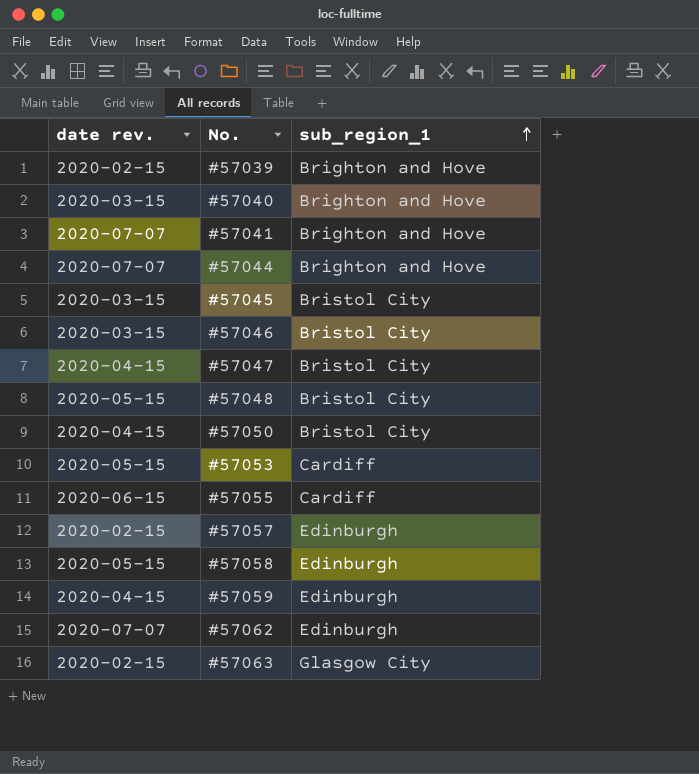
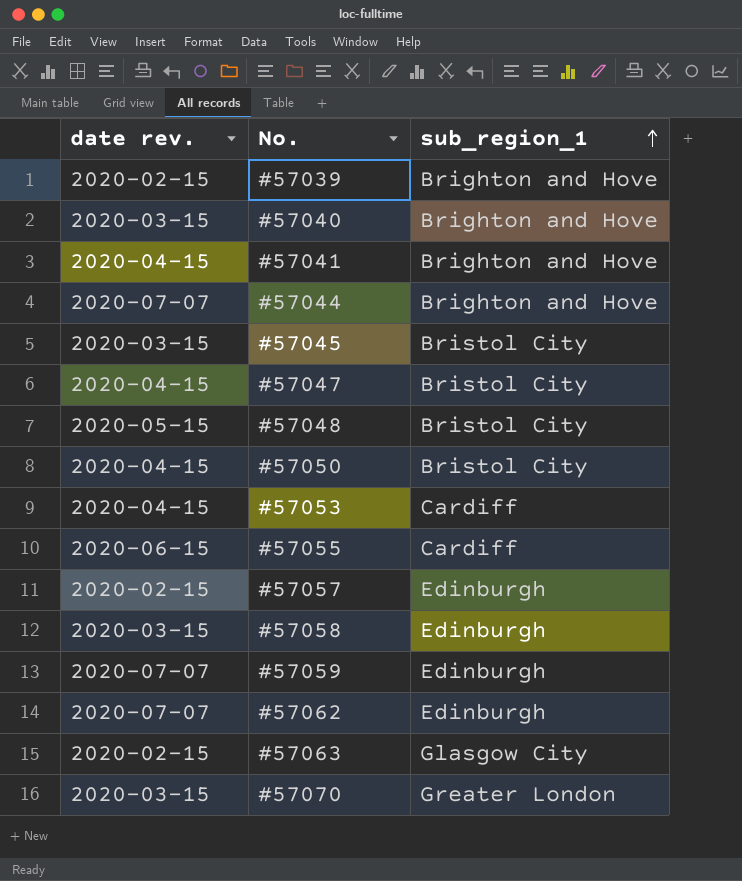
row #57046: 2020-03-15 | Bristol City -> none
#57041 | date rev.: 2020-07-07 -> 2020-04-15
#57053 | date rev.: 2020-05-15 -> 2020-04-15
#57058 | date rev.: 2020-05-15 -> 2020-03-15
#57059 | date rev.: 2020-04-15 -> 2020-07-07
row #57070: none -> 2020-03-15 | Greater London

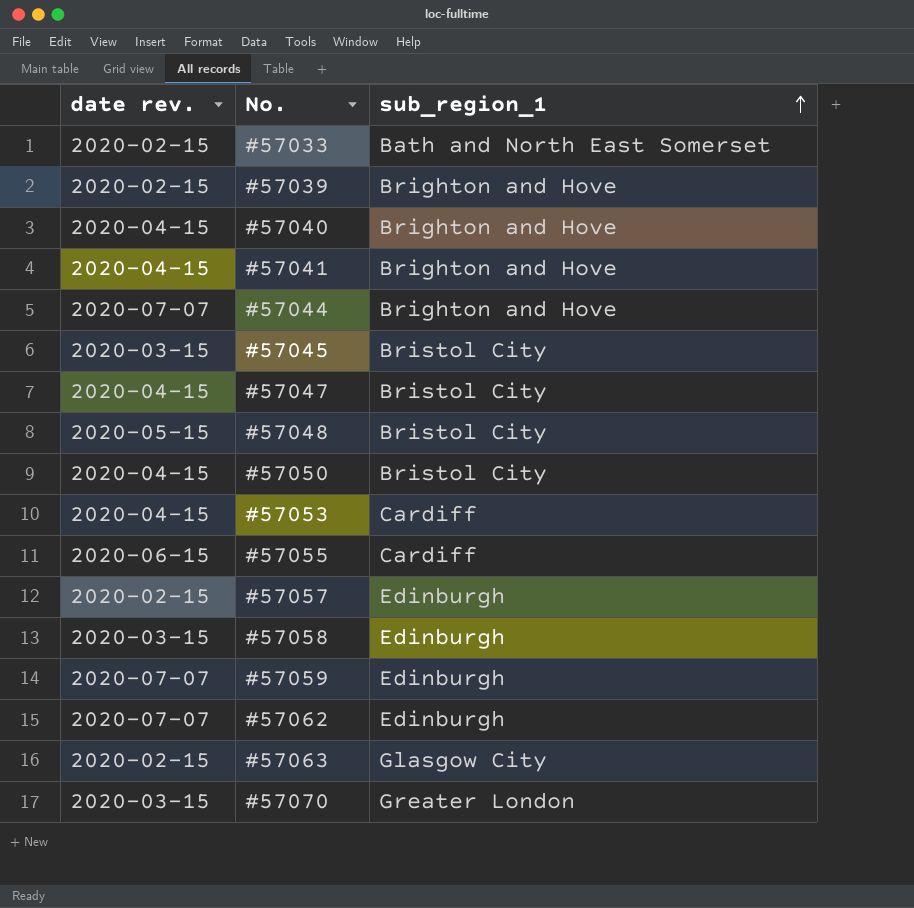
row #57033: none -> 2020-02-15 | Bath and North East Somerset
#57040 | date rev.: 2020-03-15 -> 2020-04-15

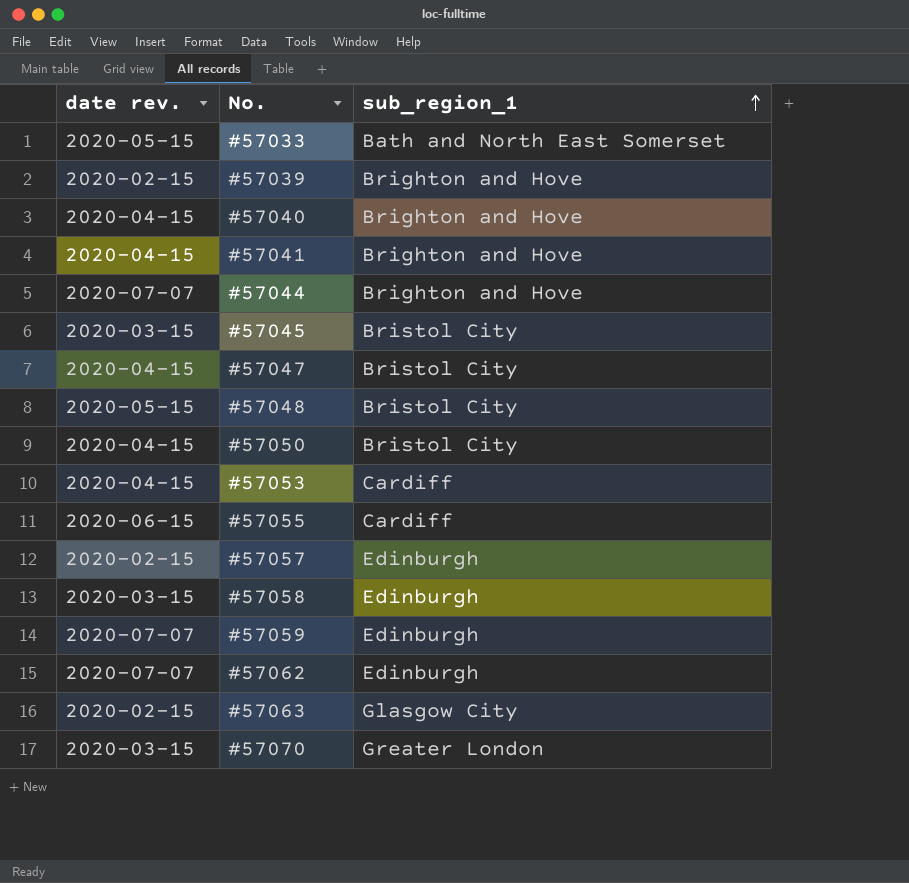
#57033 | date rev.: 2020-02-15 -> 2020-05-15

